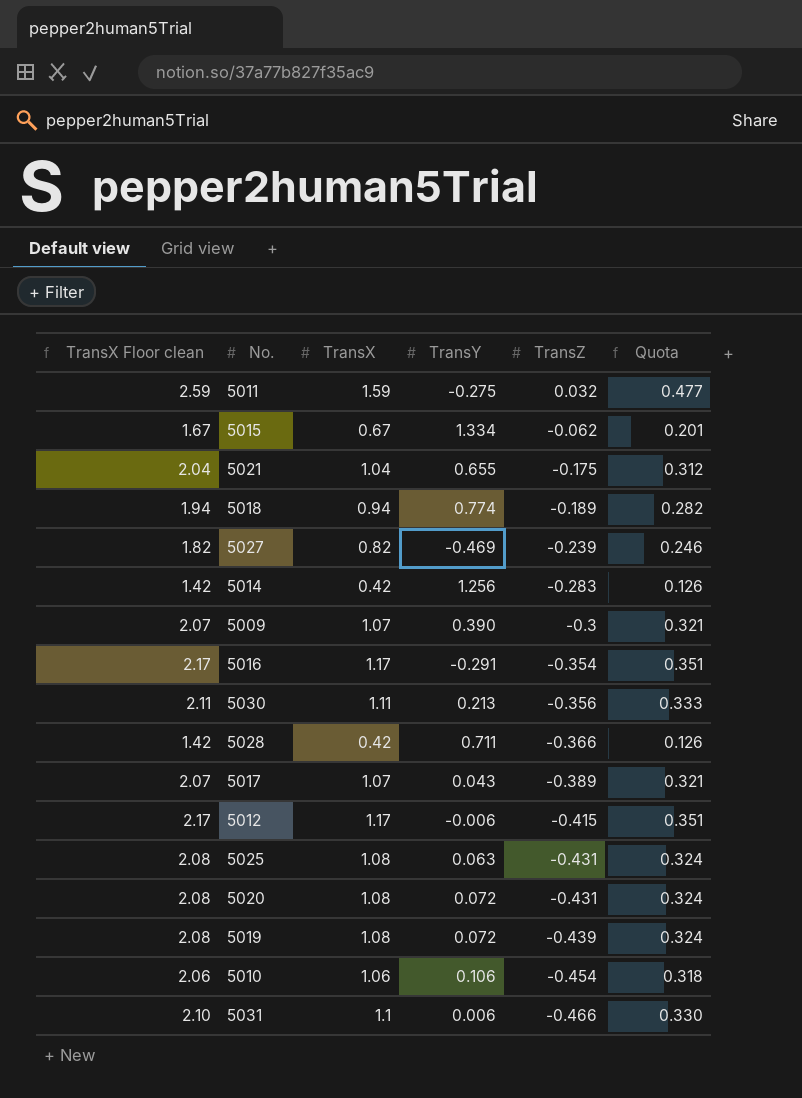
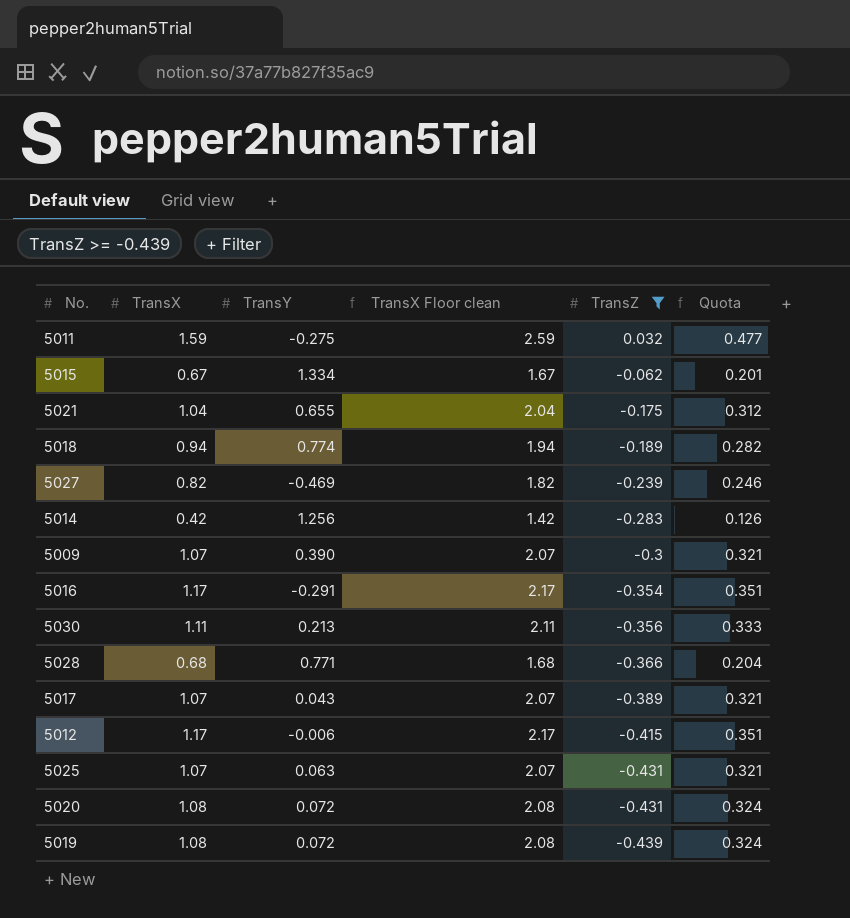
filter: none -> TransZ >= -0.439
column TransX Floor clean | position: 1 -> 4
5028 | TransX: 0.42 -> 0.68
5028 | TransY: 0.711 -> 0.771
5028 | TransX Floor clean: 1.42 -> 1.68
5028 | Quota: 0.126 -> 0.204
5025 | TransX: 1.08 -> 1.07
5025 | TransX Floor clean: 2.08 -> 2.07
5025 | Quota: 0.324 -> 0.321

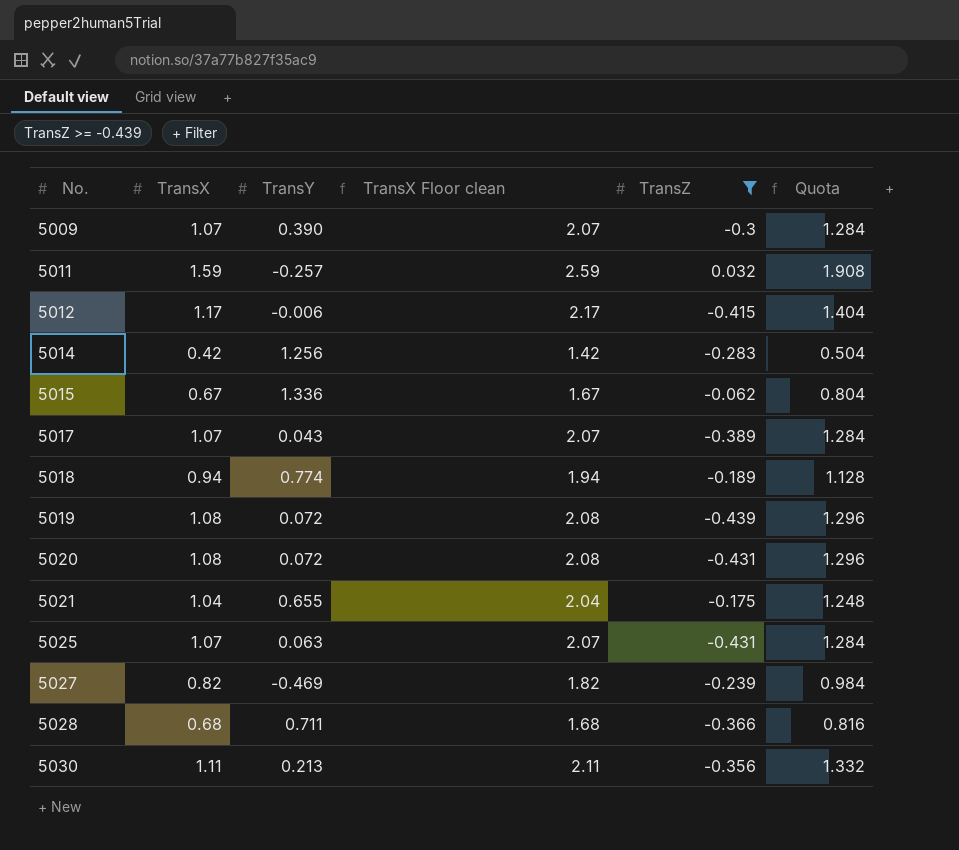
row order: TransZ descending -> No. ascending
column Quota | formula: [TransX] * 0.3 -> [TransX] * 1.2
row 5016: 1.17 | -0.291 | 2.17 | -0.354 | 0.351 -> none
5011 | TransY: -0.275 -> -0.257
5015 | TransY: 1.334 -> 1.336
5028 | TransY: 0.771 -> 0.711

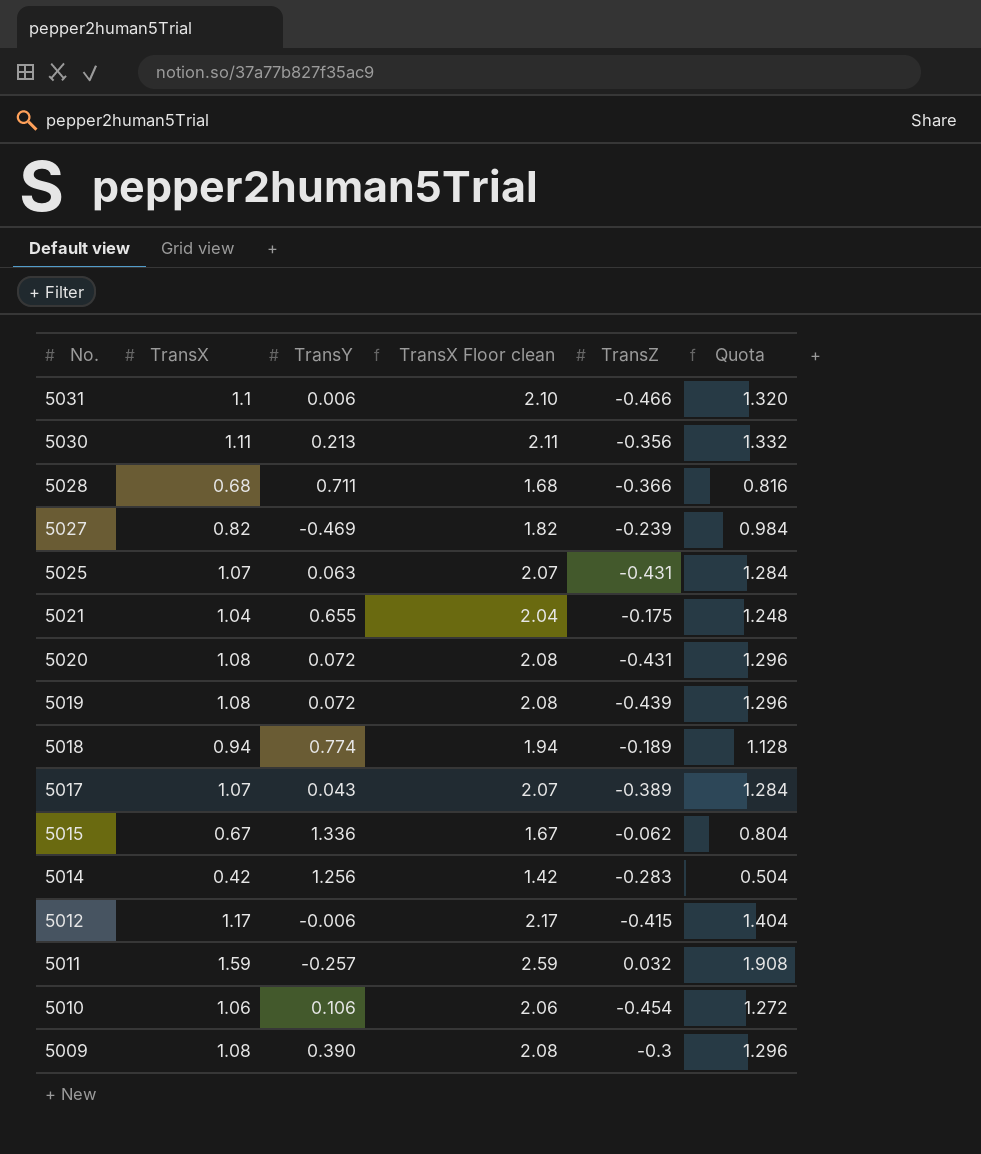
filter: TransZ >= -0.439 -> none
row order: No. ascending -> No. descending
5009 | TransX: 1.07 -> 1.08
5009 | TransX Floor clean: 2.07 -> 2.08
5009 | Quota: 1.284 -> 1.296

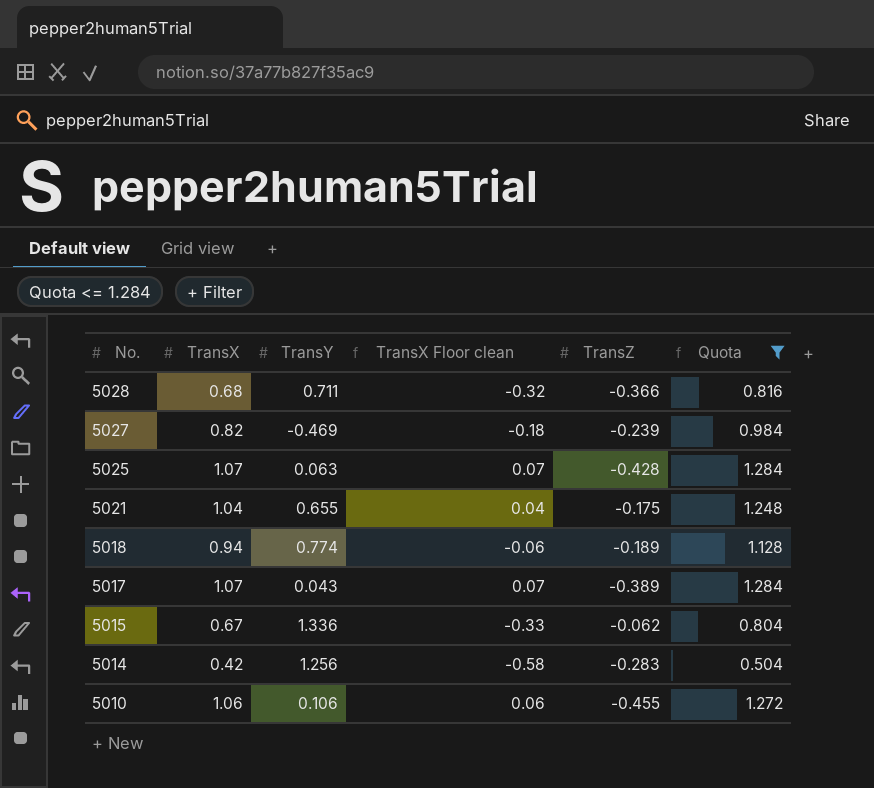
filter: none -> Quota <= 1.284
column TransX Floor clean | formula: [TransX] + 1 -> [TransX] - 1
5025 | TransZ: -0.431 -> -0.428
5010 | TransZ: -0.454 -> -0.455

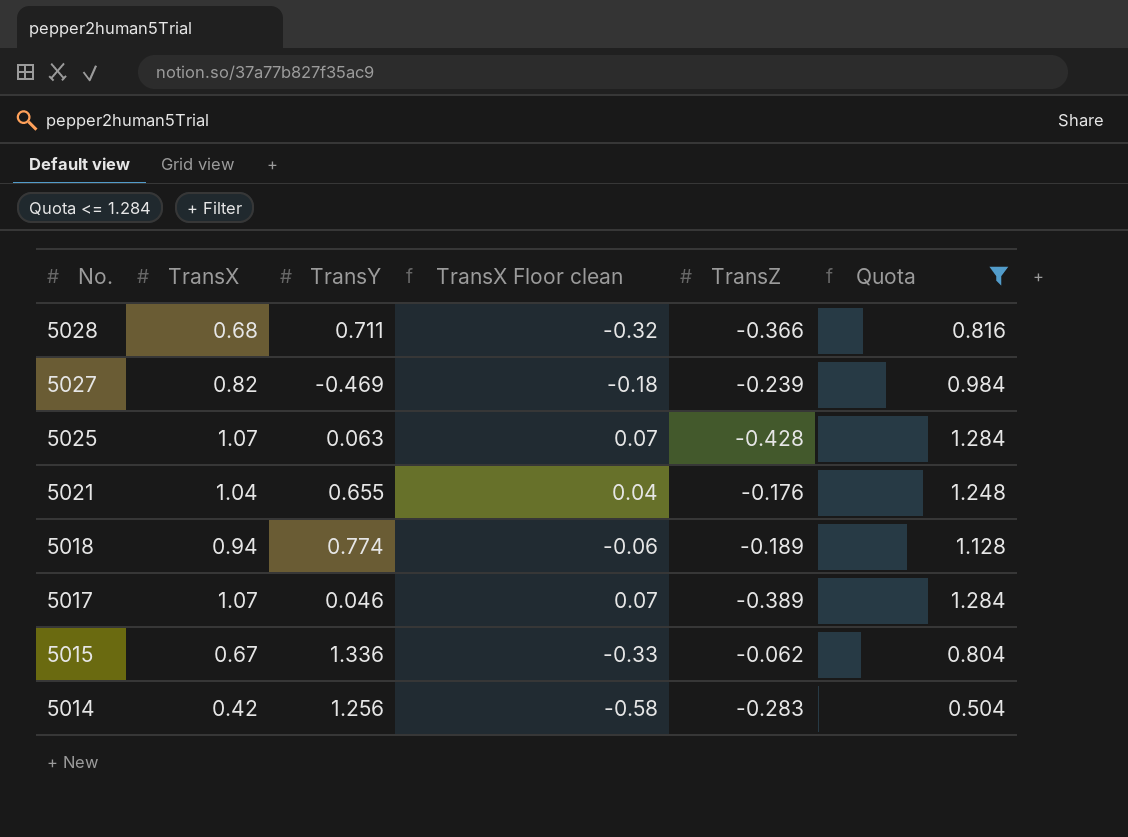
row 5010: 1.06 | 0.106 | 0.06 | -0.455 | 1.272 -> none
5021 | TransZ: -0.175 -> -0.176
5017 | TransY: 0.043 -> 0.046

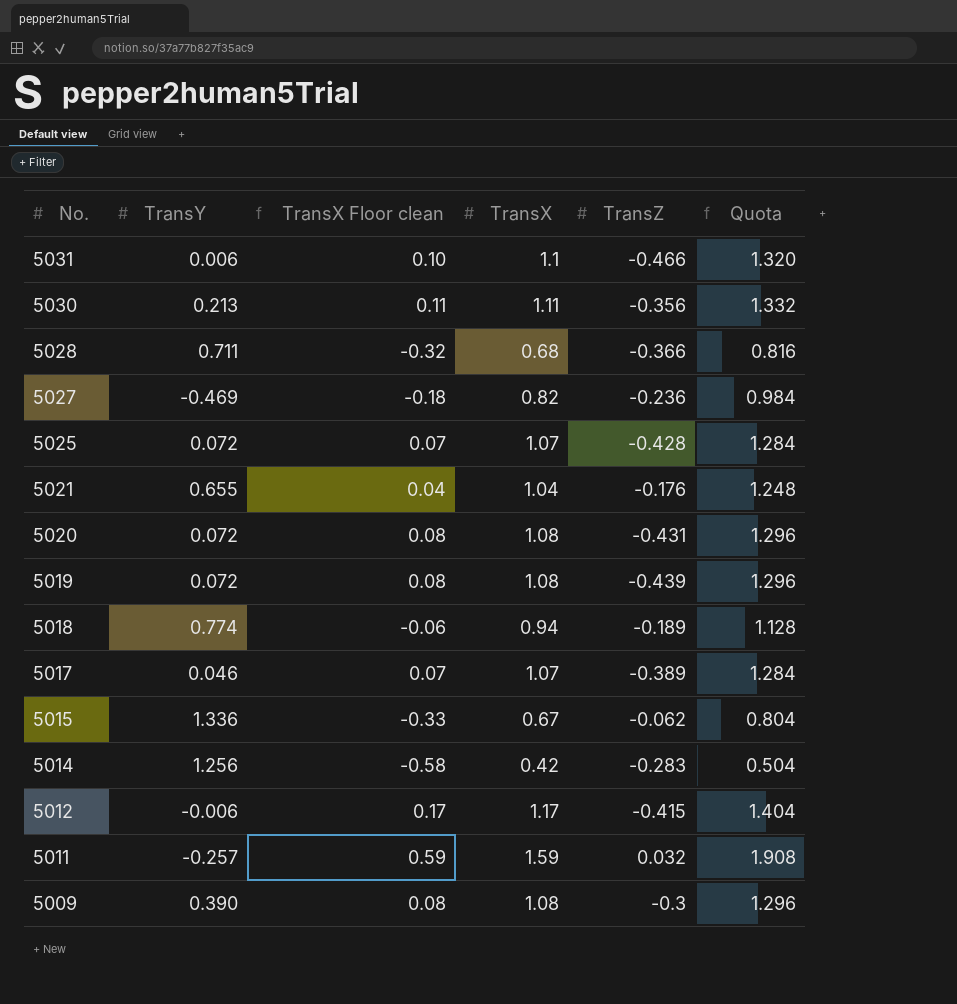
filter: Quota <= 1.284 -> none
column TransX | position: 2 -> 4
5027 | TransZ: -0.239 -> -0.236
5025 | TransY: 0.063 -> 0.072

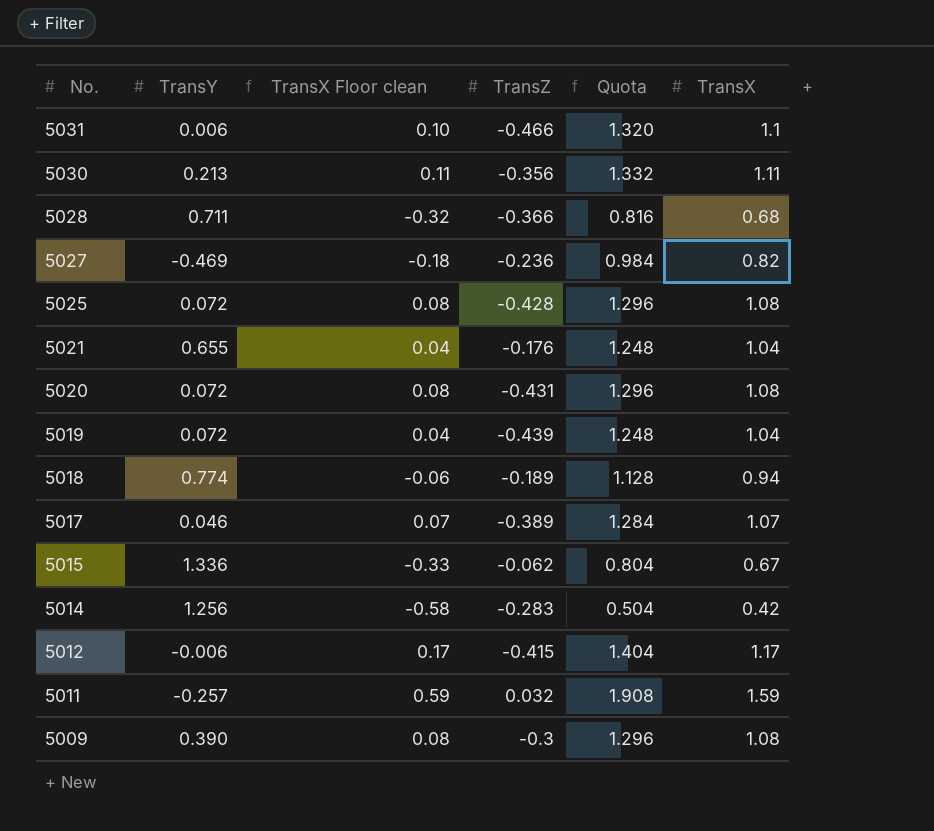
column TransX | position: 4 -> 6
5025 | TransX Floor clean: 0.07 -> 0.08
5025 | Quota: 1.284 -> 1.296
5025 | TransX: 1.07 -> 1.08
5019 | TransX Floor clean: 0.08 -> 0.04
5019 | Quota: 1.296 -> 1.248
5019 | TransX: 1.08 -> 1.04

